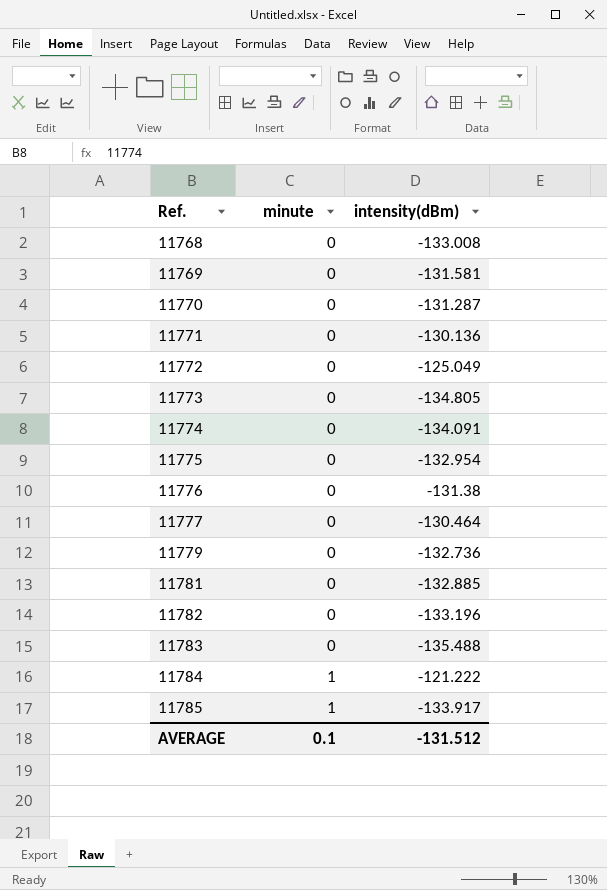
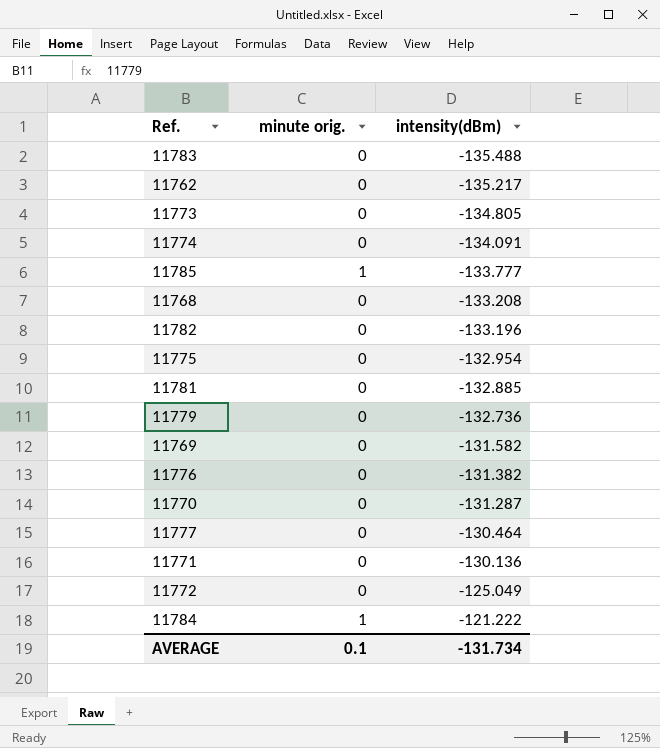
row order: Ref. ascending -> intensity(dBm) ascending
column name: minute -> minute orig.
row 11762: none -> 0 | -135.217
11785 | intensity(dBm): -133.917 -> -133.777
11768 | intensity(dBm): -133.008 -> -133.208
11769 | intensity(dBm): -131.581 -> -131.582
11776 | intensity(dBm): -131.38 -> -131.382
AVERAGE | intensity(dBm): -131.512 -> -131.734

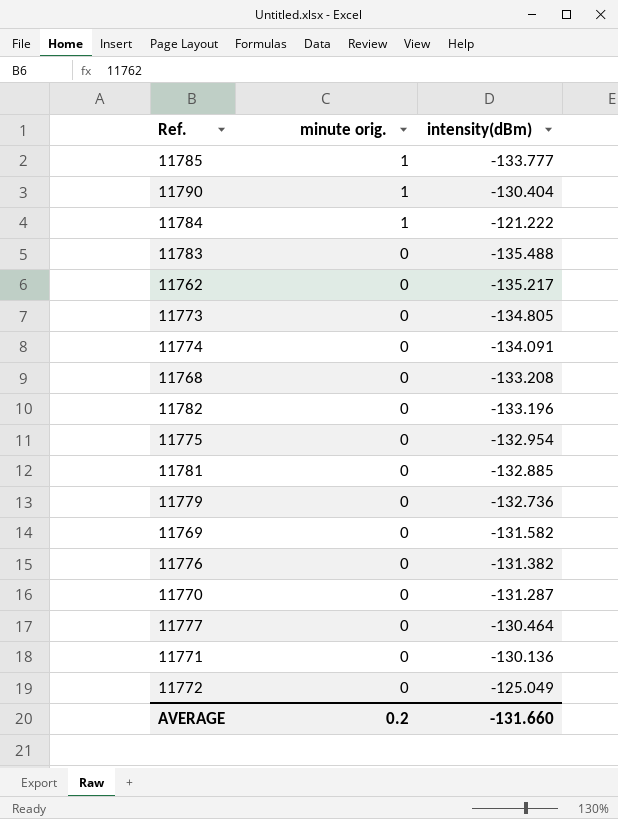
row order: intensity(dBm) ascending -> minute orig. descending
row 11790: none -> 1 | -130.404
AVERAGE | minute orig.: 0.1 -> 0.2
AVERAGE | intensity(dBm): -131.734 -> -131.660

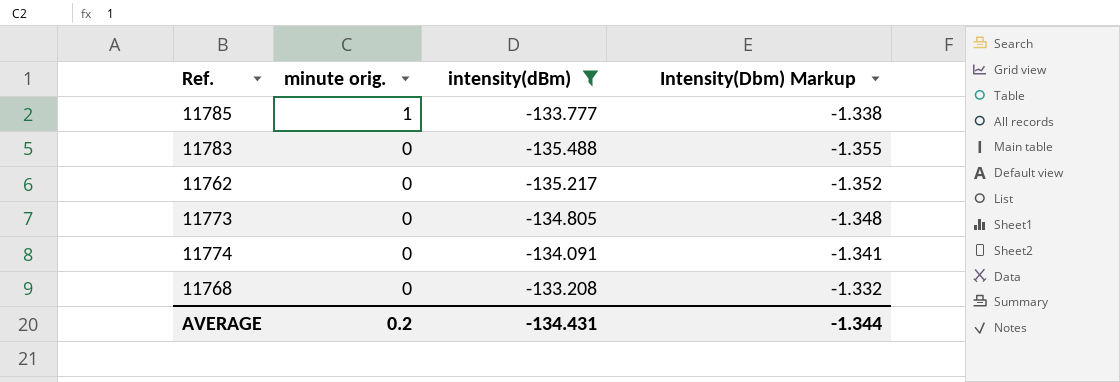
filter: none -> intensity(dBm) <= -133.208
column Intensity(Dbm) Markup | formula: none -> [intensity(dBm)] * 0.01
AVERAGE | intensity(dBm): -131.660 -> -134.431

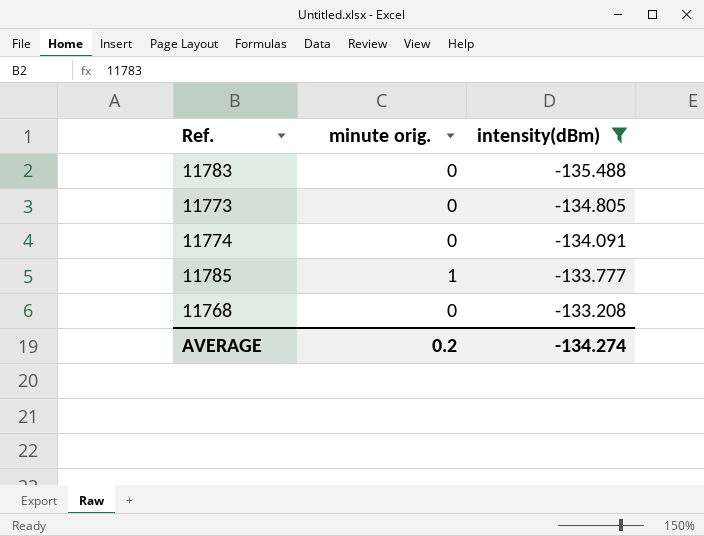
row order: minute orig. descending -> intensity(dBm) ascending
column Intensity(Dbm) Markup | formula: [intensity(dBm)] * 0.01 -> none
row 11762: 0 | -135.217 | -1.352 -> none
AVERAGE | intensity(dBm): -134.431 -> -134.274

